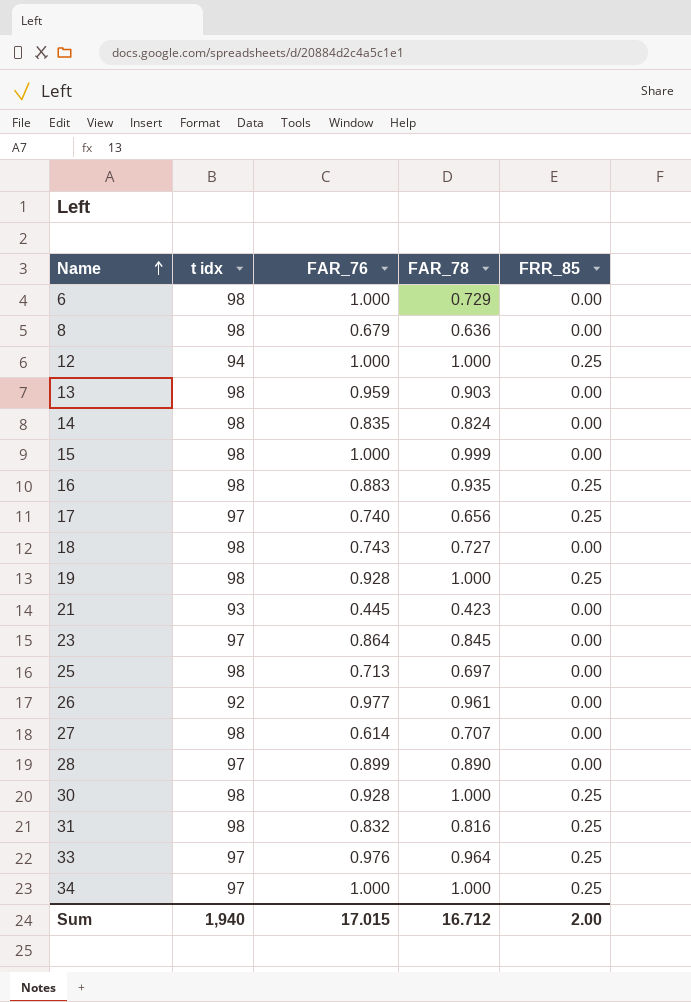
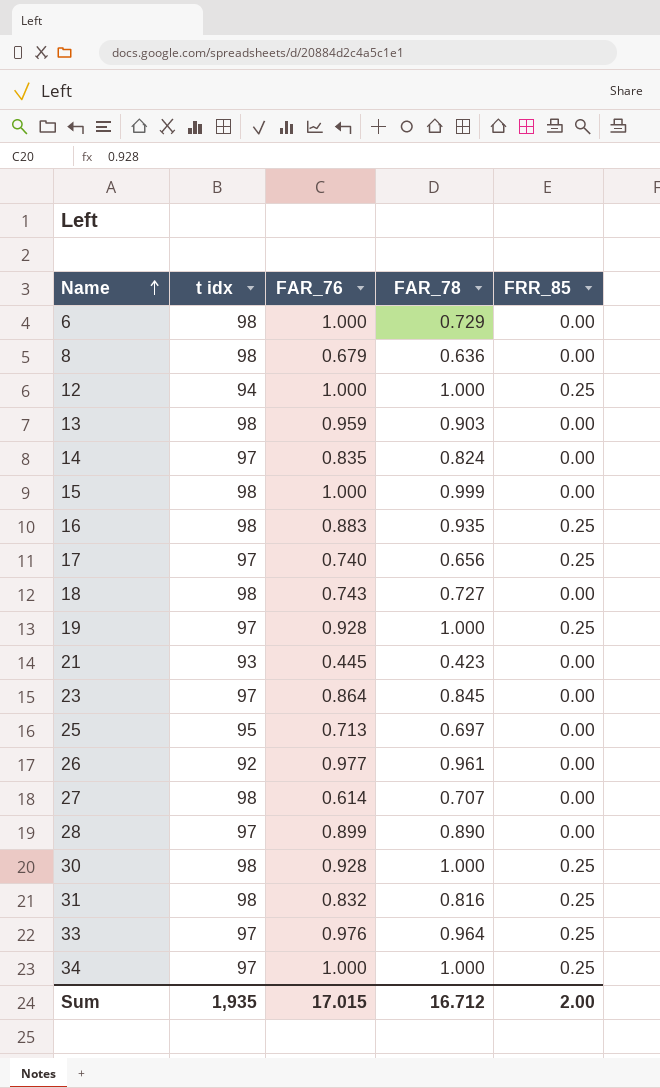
14 | t idx: 98 -> 97
19 | t idx: 98 -> 97
25 | t idx: 98 -> 95
Sum | t idx: 1,940 -> 1,935

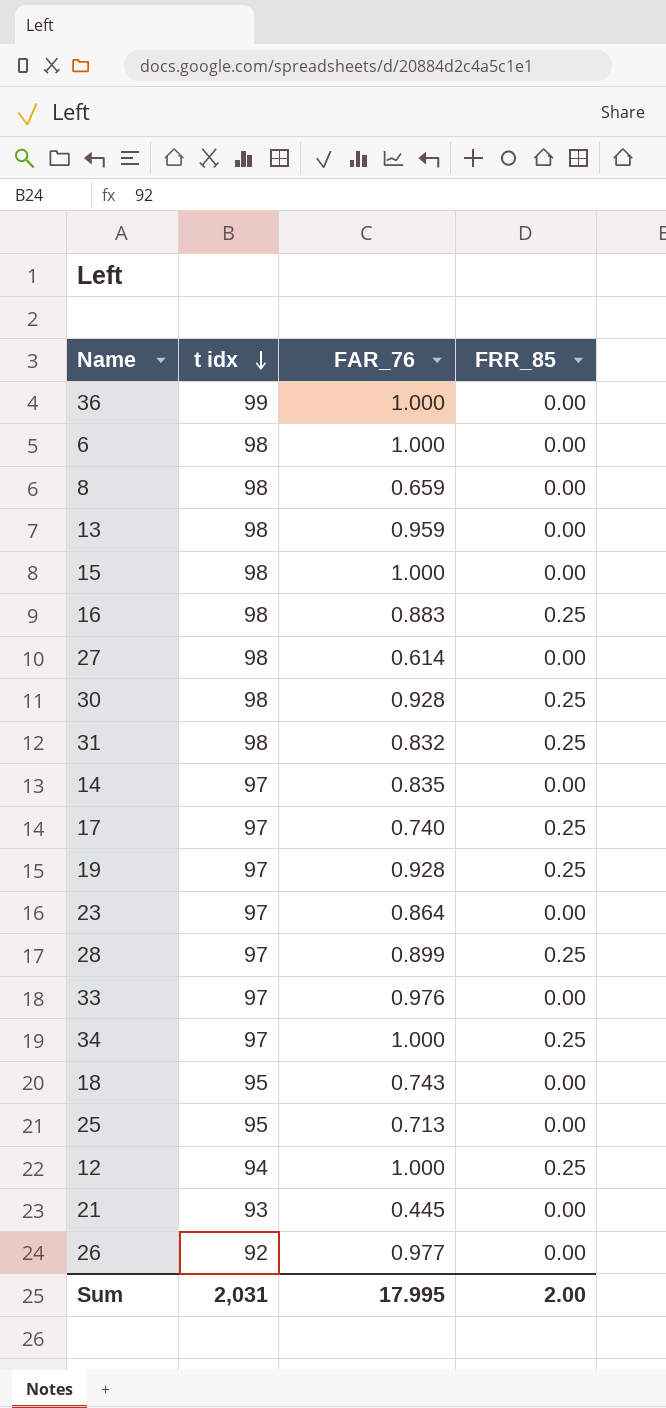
row order: Name ascending -> t idx descending
column FAR_78 | position: 4 -> none
row 36: none -> 99 | 1.000 | 0.00
8 | FAR_76: 0.679 -> 0.659
28 | FRR_85: 0.00 -> 0.25
33 | FRR_85: 0.25 -> 0.00
18 | t idx: 98 -> 95
Sum | t idx: 1,935 -> 2,031
Sum | FAR_76: 17.015 -> 17.995

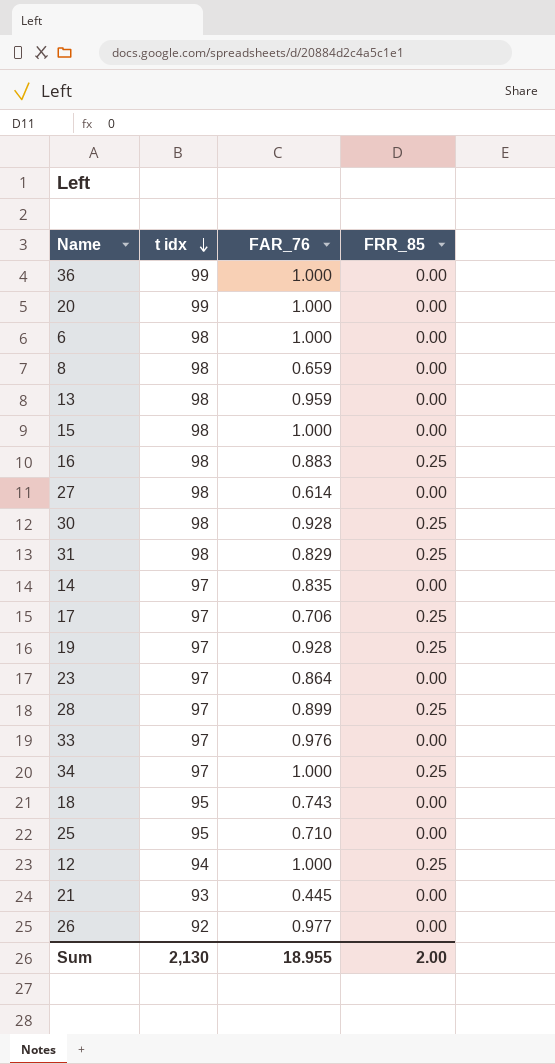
row 20: none -> 99 | 1.000 | 0.00
31 | FAR_76: 0.832 -> 0.829
17 | FAR_76: 0.740 -> 0.706
25 | FAR_76: 0.713 -> 0.710
Sum | t idx: 2,031 -> 2,130
Sum | FAR_76: 17.995 -> 18.955

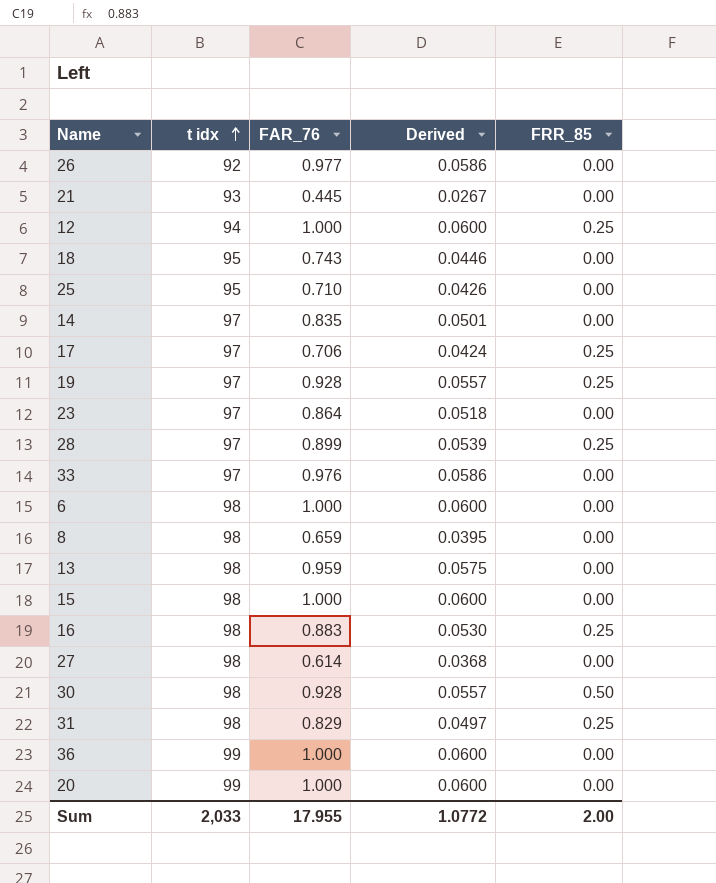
row order: t idx descending -> t idx ascending
column Derived | formula: none -> [FAR_76] * 0.06
row 34: 97 | 1.000 | 0.25 -> none
30 | FRR_85: 0.25 -> 0.50
Sum | t idx: 2,130 -> 2,033
Sum | FAR_76: 18.955 -> 17.955

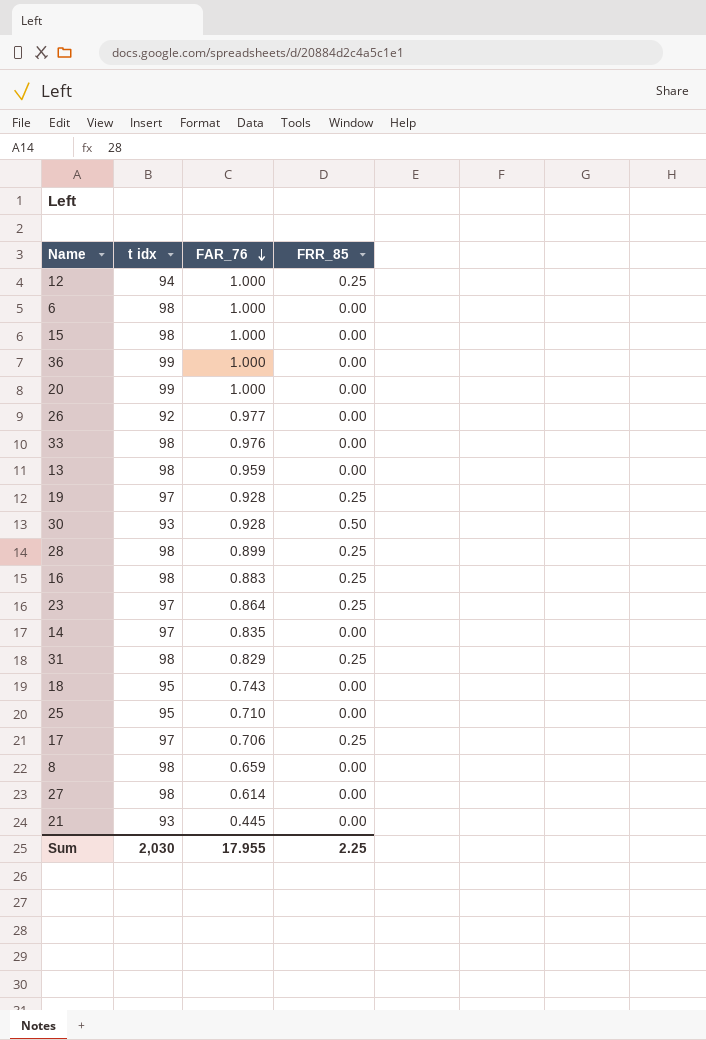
row order: t idx ascending -> FAR_76 descending
column Derived | formula: [FAR_76] * 0.06 -> none
33 | t idx: 97 -> 98
30 | t idx: 98 -> 93
28 | t idx: 97 -> 98
23 | FRR_85: 0.00 -> 0.25
Sum | t idx: 2,033 -> 2,030
Sum | FRR_85: 2.00 -> 2.25

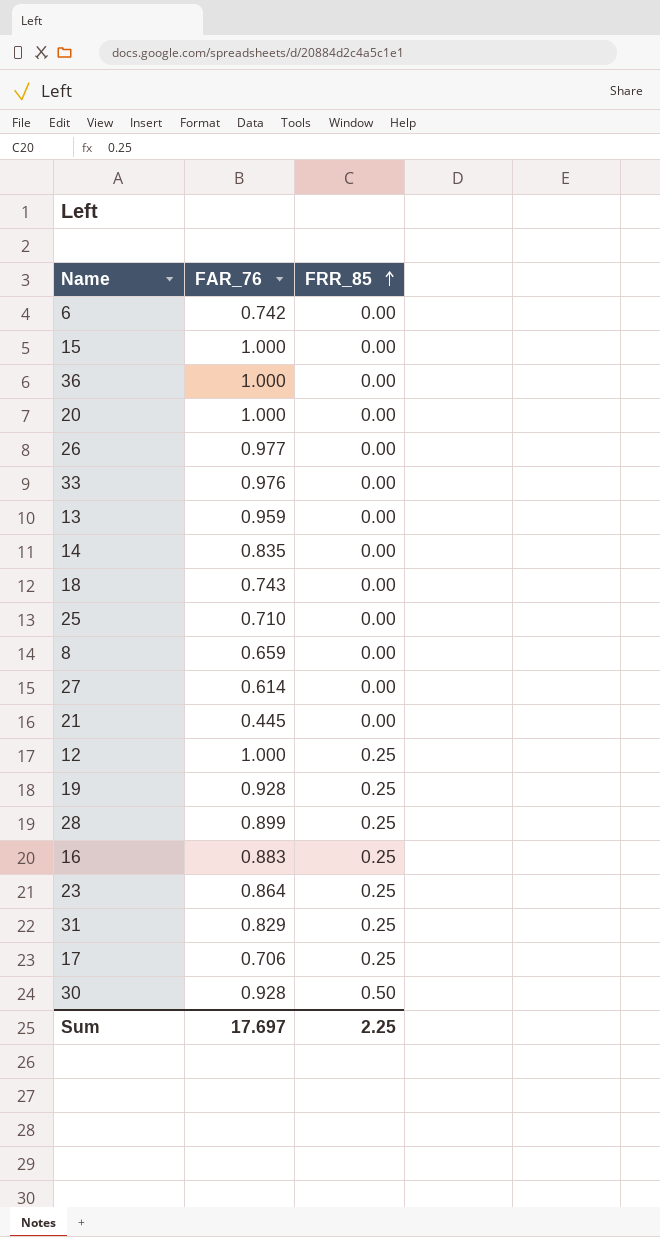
row order: FAR_76 descending -> FRR_85 ascending
column t idx | position: 2 -> none
6 | FAR_76: 1.000 -> 0.742
Sum | FAR_76: 17.955 -> 17.697

